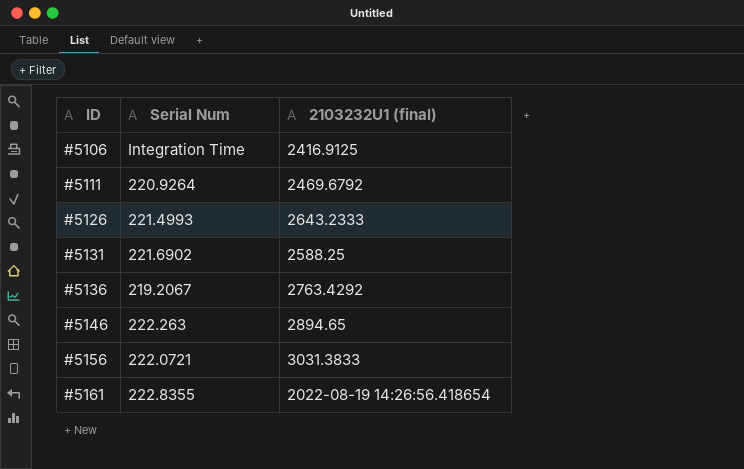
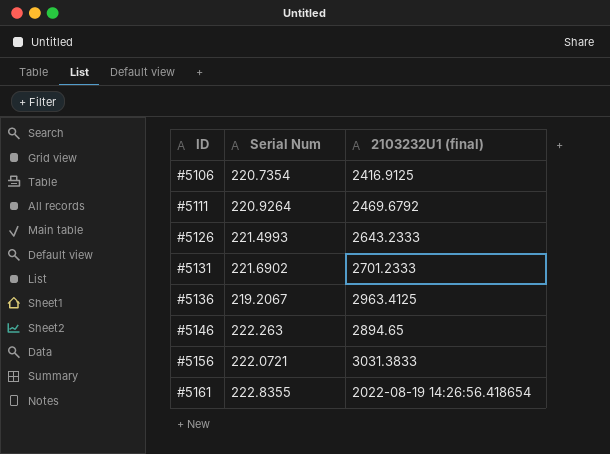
#5106 | Serial Num: Integration Time -> 220.7354
#5131 | 2103232U1 (final): 2588.25 -> 2701.2333
#5136 | 2103232U1 (final): 2763.4292 -> 2963.4125

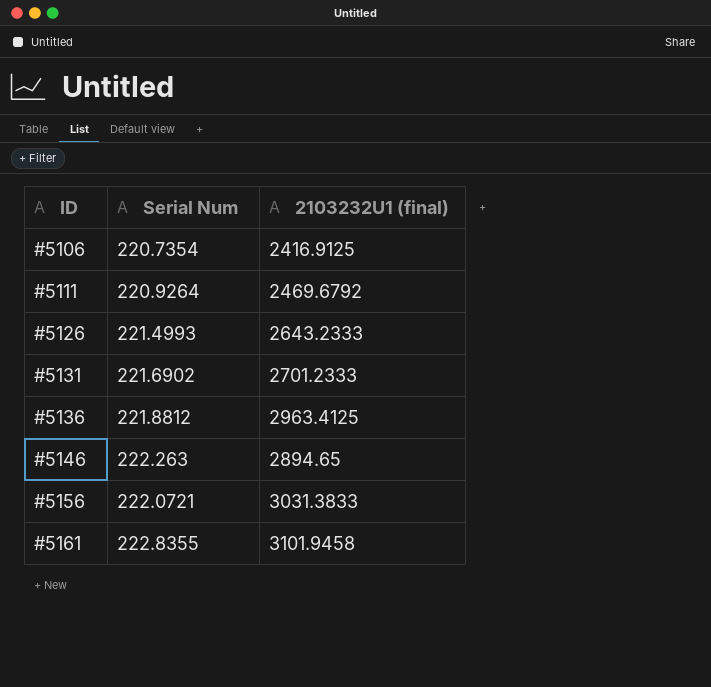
#5136 | Serial Num: 219.2067 -> 221.8812
#5161 | 2103232U1 (final): 2022-08-19 14:26:56.418654 -> 3101.9458

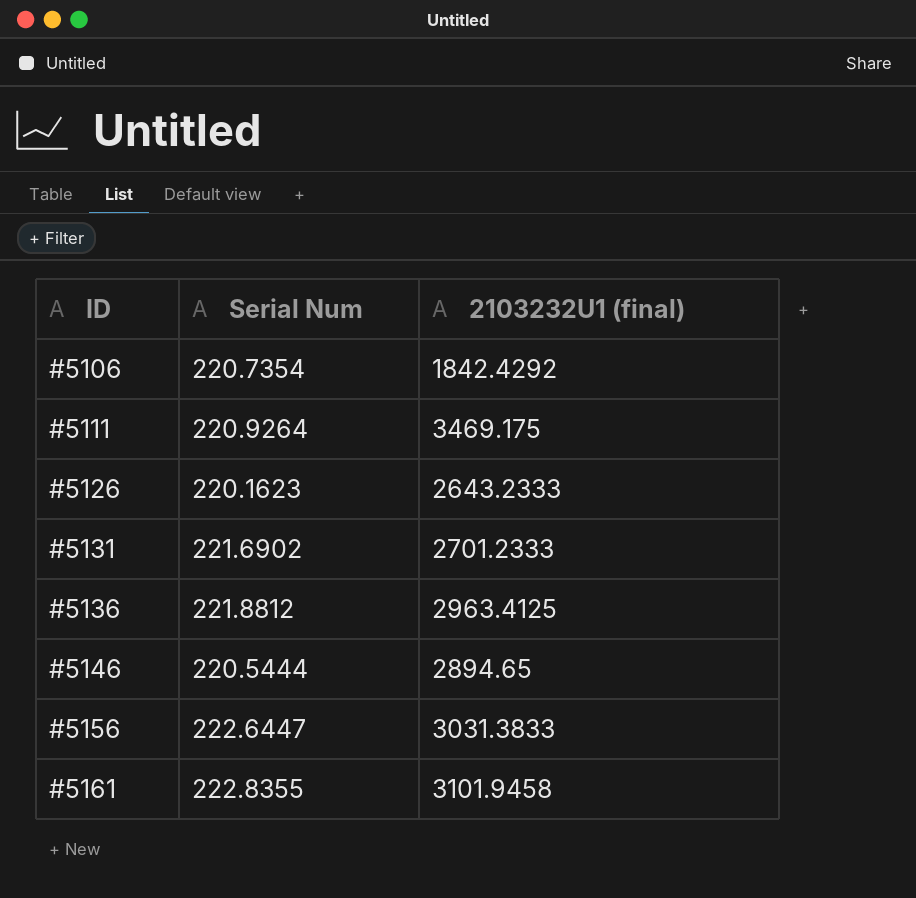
#5106 | 2103232U1 (final): 2416.9125 -> 1842.4292
#5111 | 2103232U1 (final): 2469.6792 -> 3469.175
#5126 | Serial Num: 221.4993 -> 220.1623
#5146 | Serial Num: 222.263 -> 220.5444
#5156 | Serial Num: 222.0721 -> 222.6447

